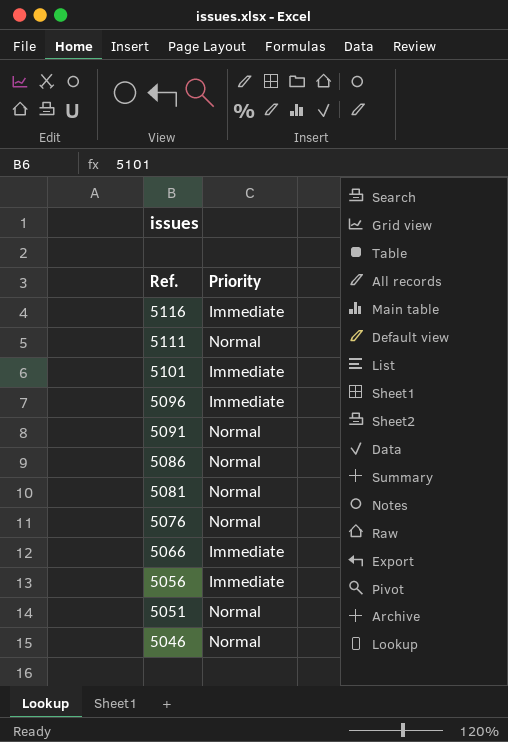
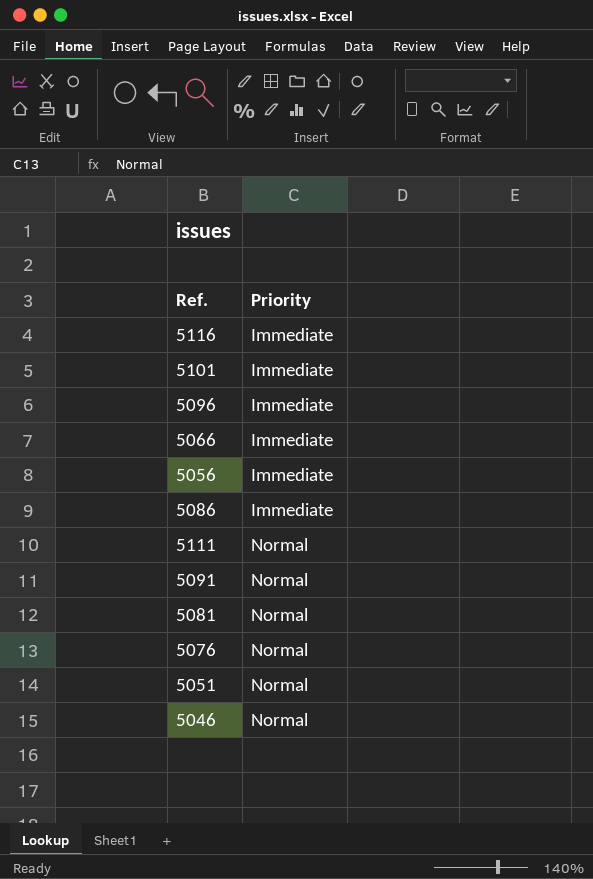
row order: Ref. descending -> Priority ascending
5086 | Priority: Normal -> Immediate

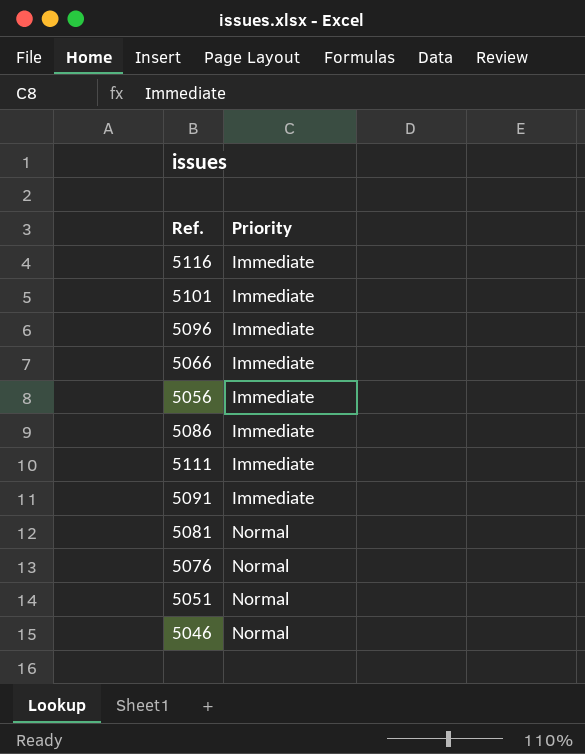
5111 | Priority: Normal -> Immediate
5091 | Priority: Normal -> Immediate

